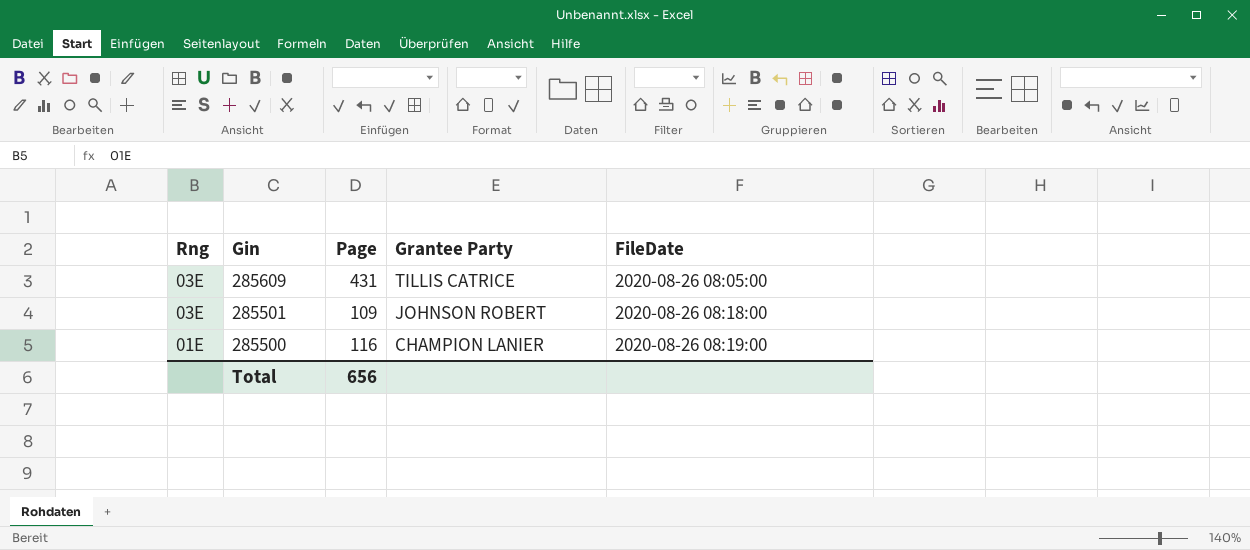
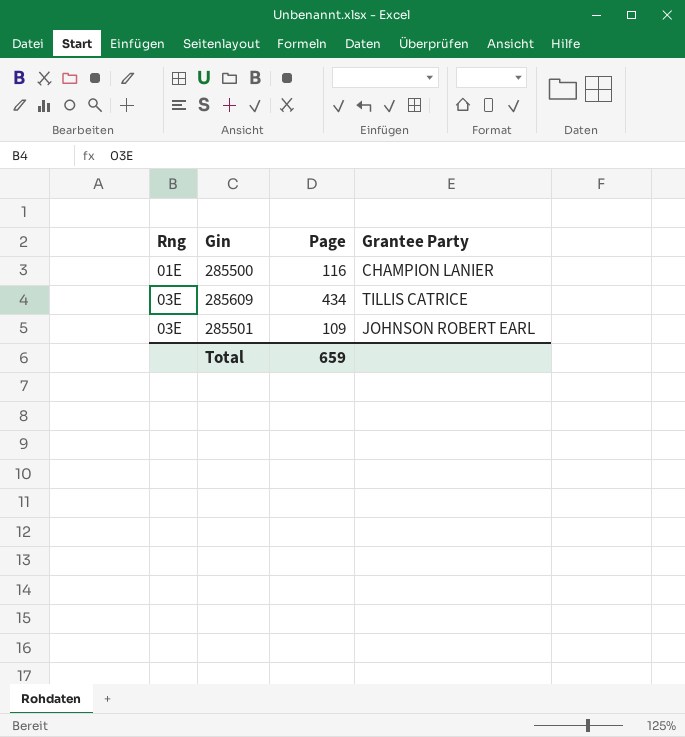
row order: Rng descending -> Rng ascending
column FileDate | position: 5 -> none
285609 | Page: 431 -> 434
285501 | Grantee Party: JOHNSON ROBERT -> JOHNSON ROBERT EARL
Total | Page: 656 -> 659

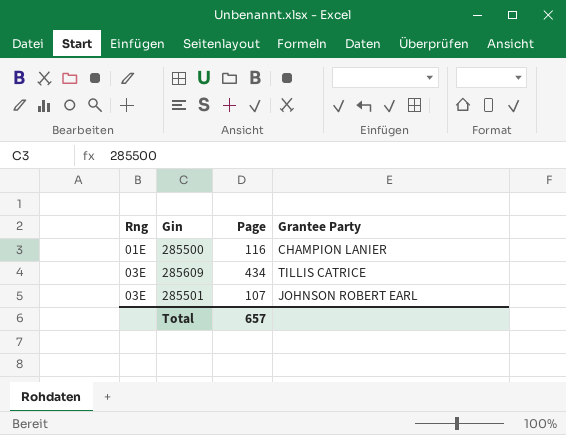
285501 | Page: 109 -> 107
Total | Page: 659 -> 657

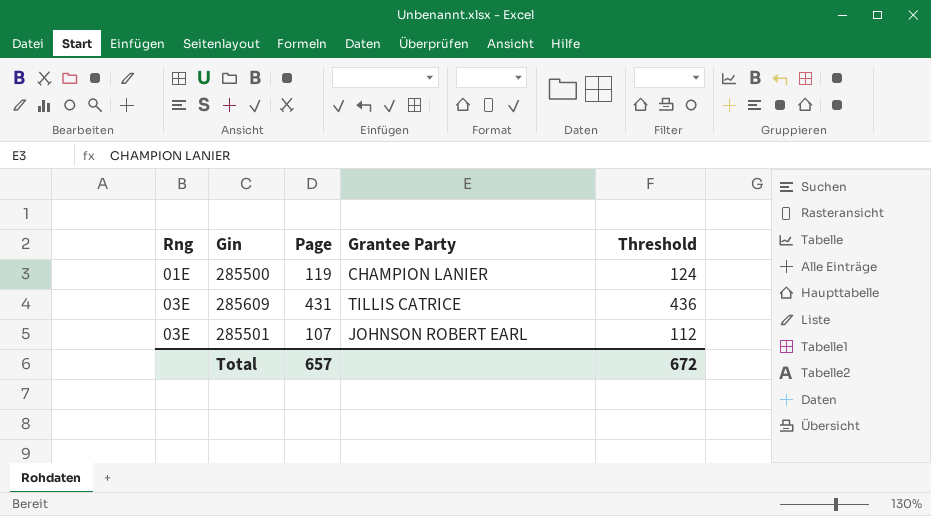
column Threshold | formula: none -> [Page] + 5
285500 | Page: 116 -> 119
285609 | Page: 434 -> 431

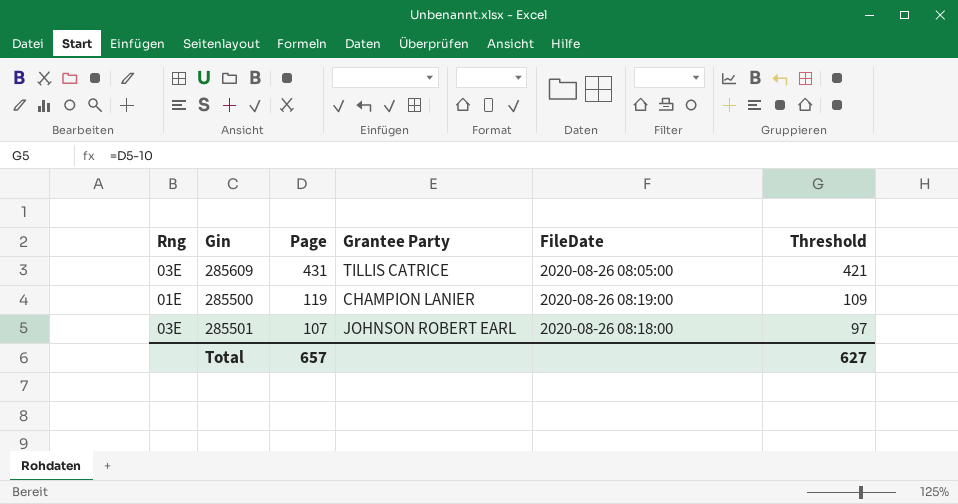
row order: Rng ascending -> Page descending
column FileDate | position: none -> 5
column Threshold | formula: [Page] + 5 -> [Page] - 10
Total | Threshold: 672 -> 627

